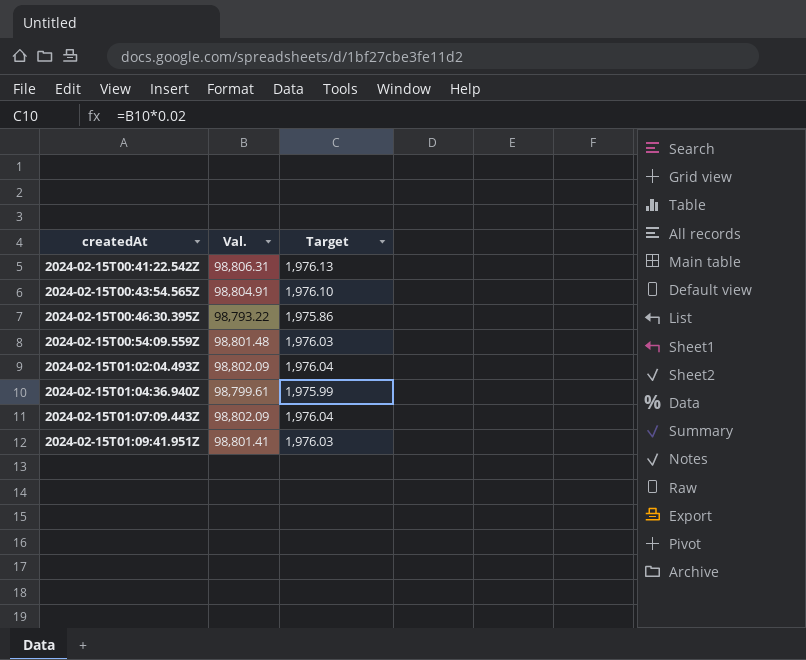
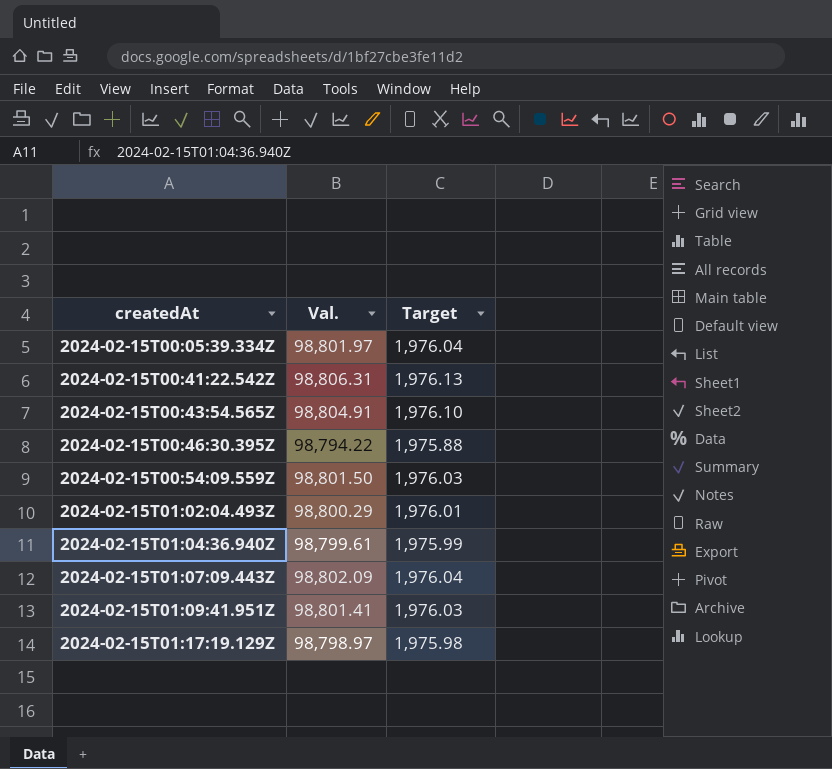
row 2024-02-15T00:05:39.334Z: none -> 98,801.97 | 1,976.04
2024-02-15T00:46:30.395Z | Val.: 98,793.22 -> 98,794.22
2024-02-15T00:46:30.395Z | Target: 1,975.86 -> 1,975.88
2024-02-15T00:54:09.559Z | Val.: 98,801.48 -> 98,801.50
2024-02-15T01:02:04.493Z | Val.: 98,802.09 -> 98,800.29
2024-02-15T01:02:04.493Z | Target: 1,976.04 -> 1,976.01
row 2024-02-15T01:17:19.129Z: none -> 98,798.97 | 1,975.98

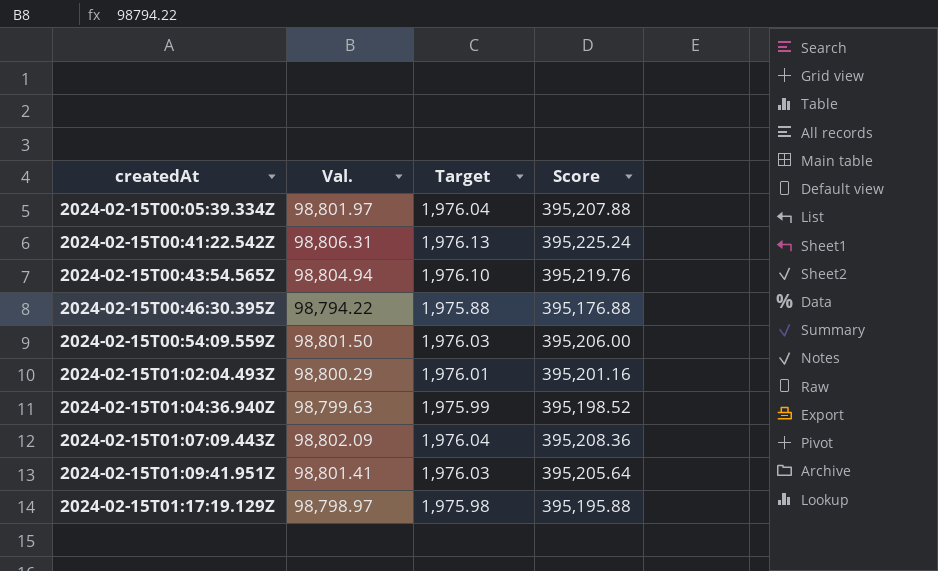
column Score | formula: none -> [Val.] * 4
2024-02-15T00:43:54.565Z | Val.: 98,804.91 -> 98,804.94
2024-02-15T01:04:36.940Z | Val.: 98,799.61 -> 98,799.63

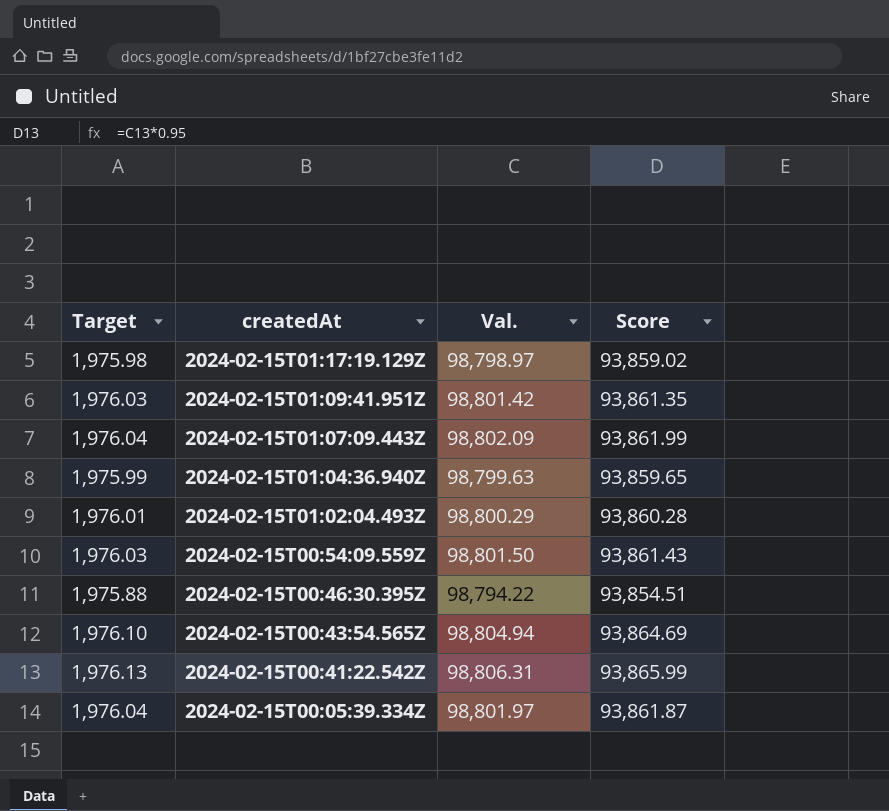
row order: createdAt ascending -> createdAt descending
column Target | position: 3 -> 1
column Score | formula: [Val.] * 4 -> [Val.] * 0.95
2024-02-15T01:09:41.951Z | Val.: 98,801.41 -> 98,801.42

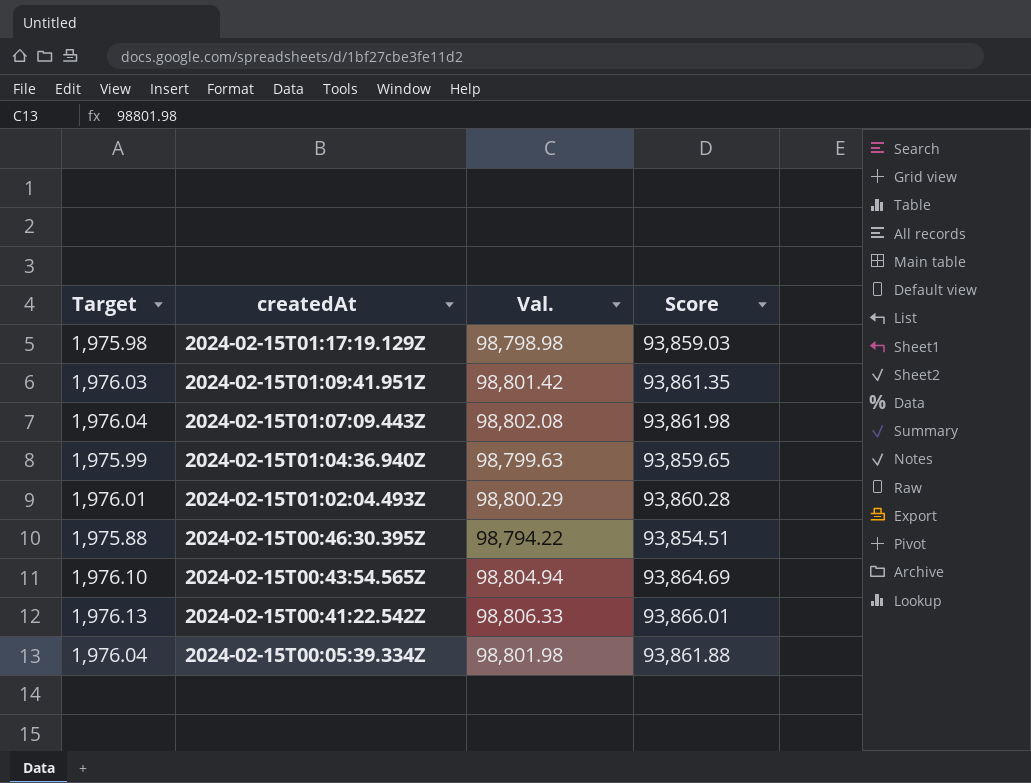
row 2024-02-15T00:54:09.559Z: 1,976.03 | 98,801.50 | 93,861.43 -> none
2024-02-15T01:17:19.129Z | Val.: 98,798.97 -> 98,798.98
2024-02-15T01:17:19.129Z | Score: 93,859.02 -> 93,859.03
2024-02-15T01:07:09.443Z | Val.: 98,802.09 -> 98,802.08
2024-02-15T01:07:09.443Z | Score: 93,861.99 -> 93,861.98
2024-02-15T00:41:22.542Z | Val.: 98,806.31 -> 98,806.33
2024-02-15T00:41:22.542Z | Score: 93,865.99 -> 93,866.01
2024-02-15T00:05:39.334Z | Val.: 98,801.97 -> 98,801.98
2024-02-15T00:05:39.334Z | Score: 93,861.87 -> 93,861.88

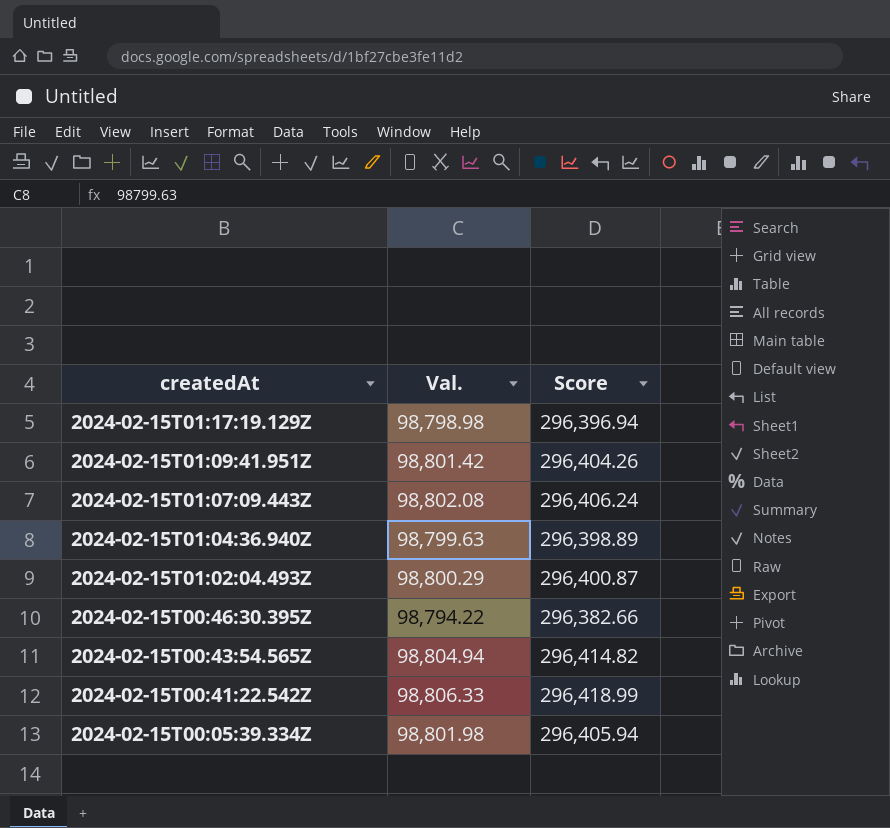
column Target | formula: [Val.] * 0.02 -> none
column Score | formula: [Val.] * 0.95 -> [Val.] * 3

